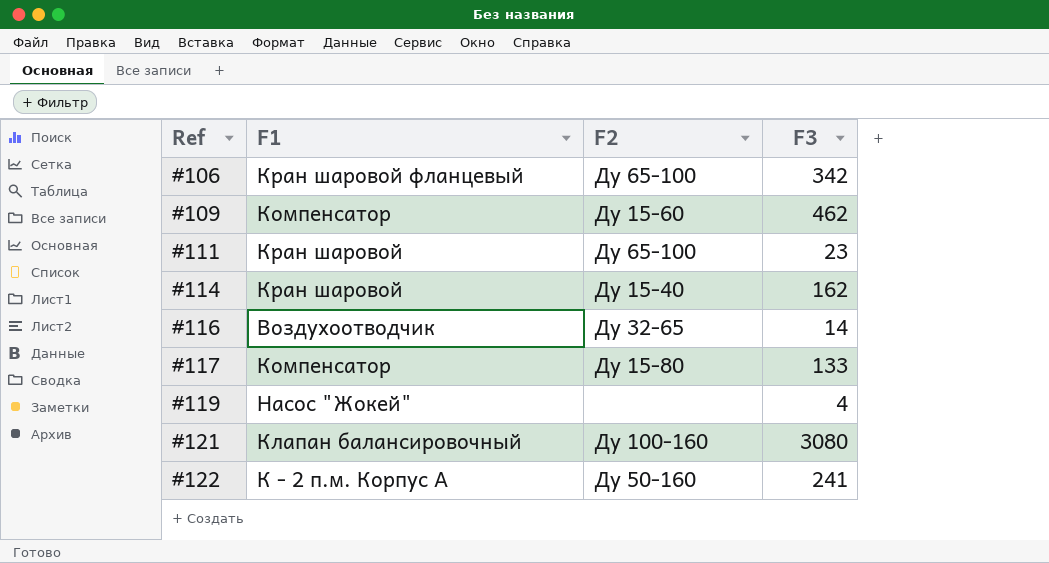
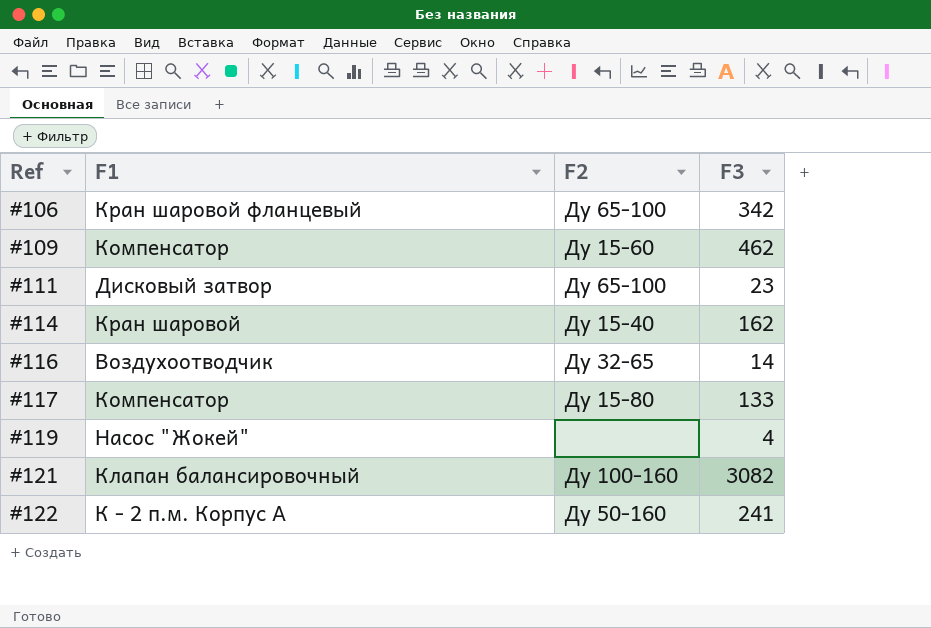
#111 | F1: Кран шаровой -> Дисковый затвор
#121 | F3: 3080 -> 3082

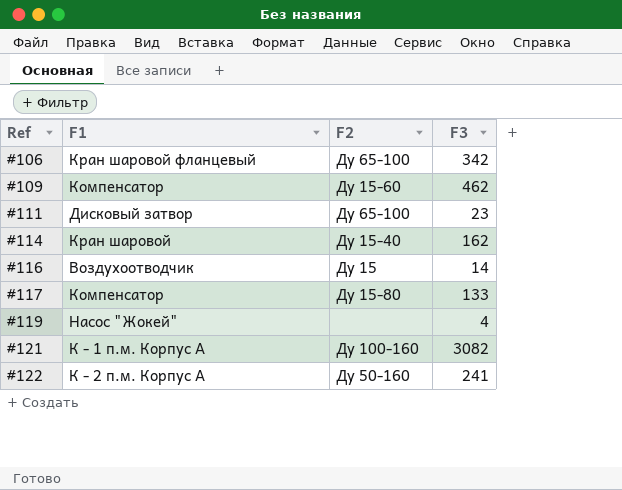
#116 | F2: Ду 32-65 -> Ду 15
#121 | F1: Клапан балансировочный -> К - 1 п.м. Корпус А

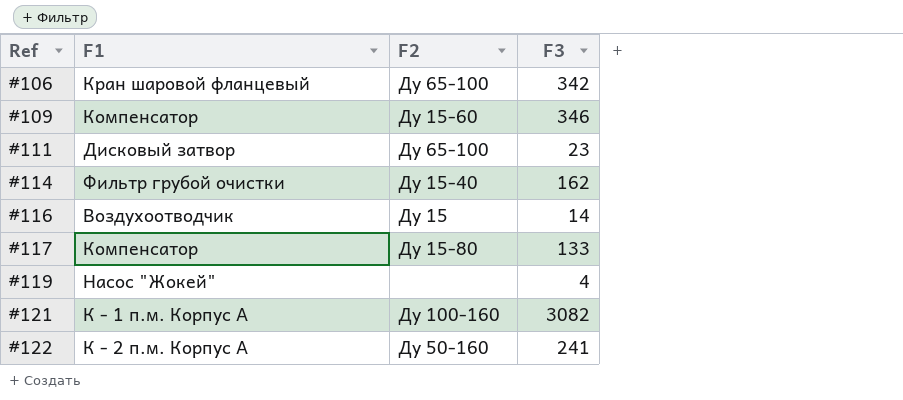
#109 | F3: 462 -> 346
#114 | F1: Кран шаровой -> Фильтр грубой очистки

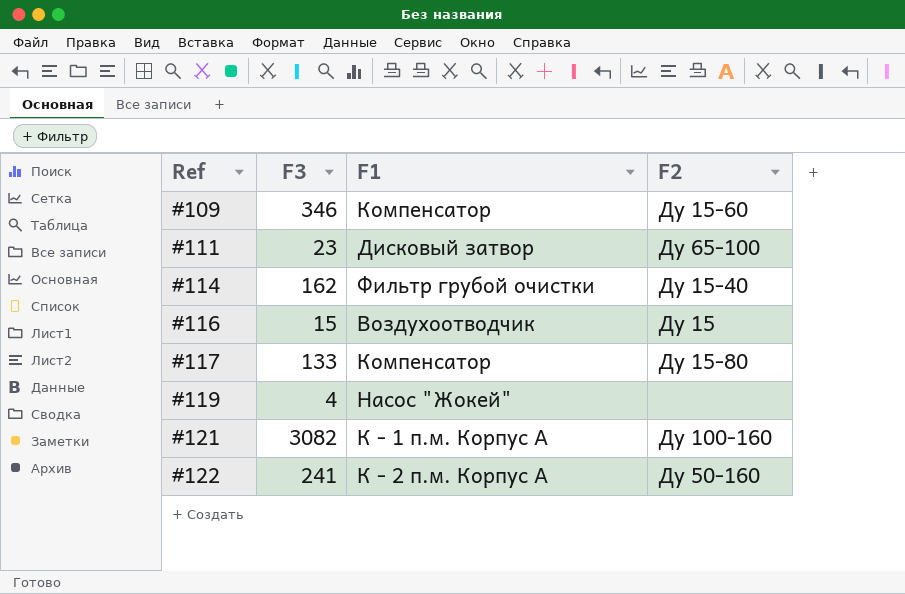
column F3 | position: 4 -> 2
row #106: Кран шаровой фланцевый | Ду 65-100 | 342 -> none
#116 | F3: 14 -> 15

